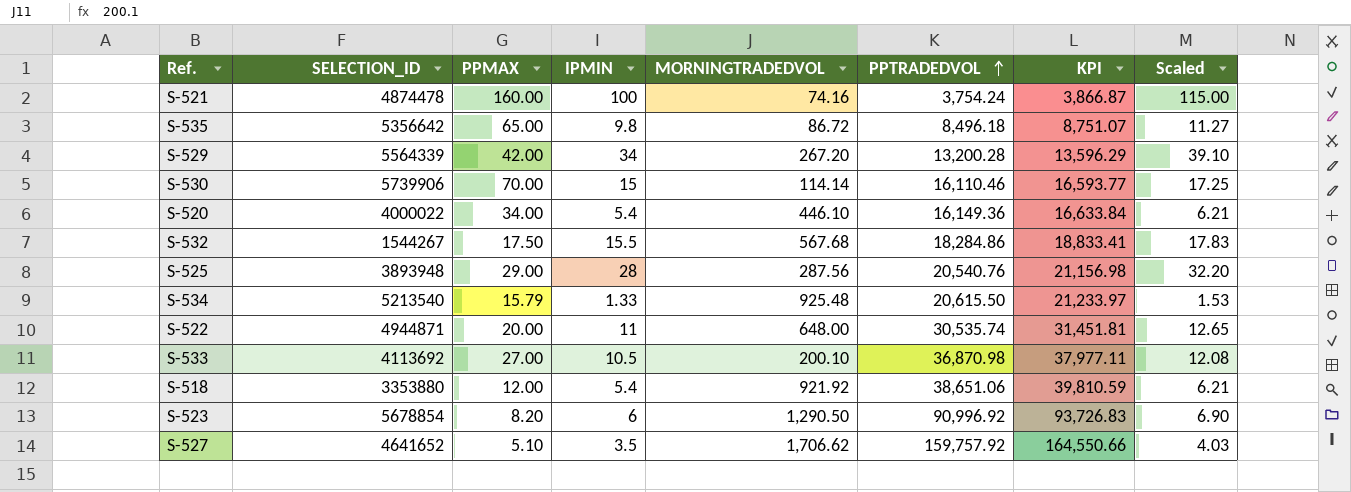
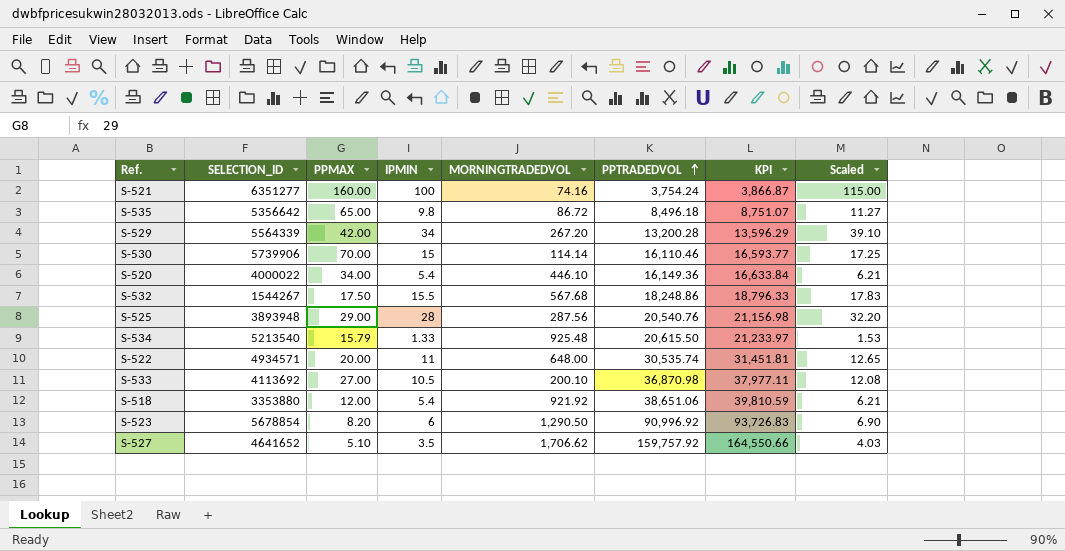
S-521 | SELECTION_ID: 4874478 -> 6351277
S-532 | PPTRADEDVOL: 18,284.86 -> 18,248.86
S-532 | KPI: 18,833.41 -> 18,796.33
S-522 | SELECTION_ID: 4944871 -> 4934571

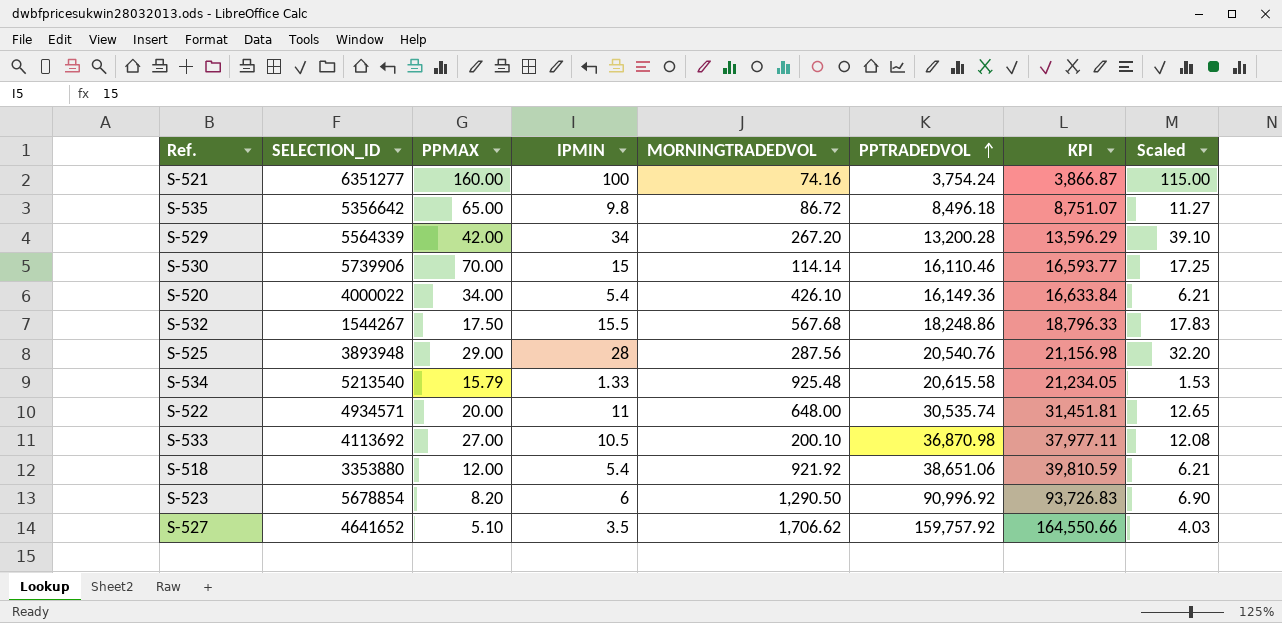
S-520 | MORNINGTRADEDVOL: 446.10 -> 426.10
S-534 | PPTRADEDVOL: 20,615.50 -> 20,615.58
S-534 | KPI: 21,233.97 -> 21,234.05

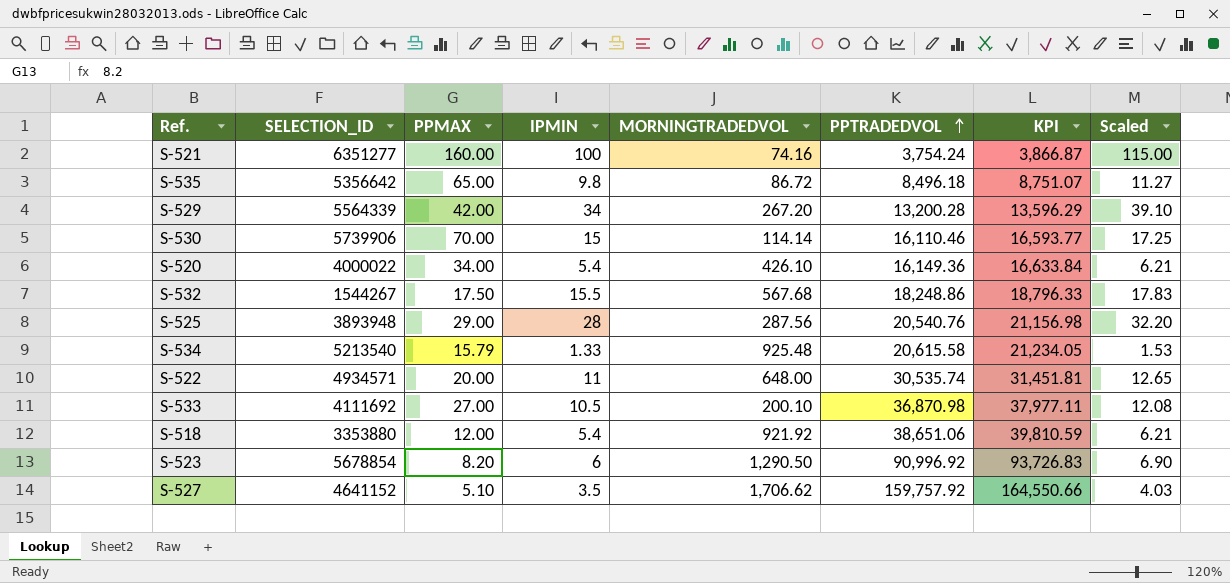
S-533 | SELECTION_ID: 4113692 -> 4111692
S-527 | SELECTION_ID: 4641652 -> 4641152

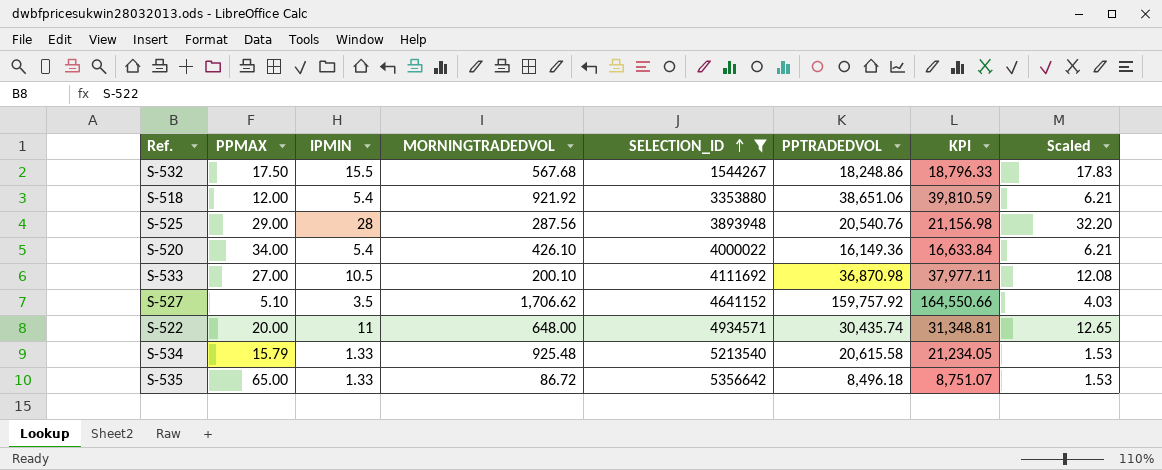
filter: none -> SELECTION_ID <= 5356642
row order: PPTRADEDVOL ascending -> SELECTION_ID ascending
column SELECTION_ID | position: 2 -> 5
S-522 | PPTRADEDVOL: 30,535.74 -> 30,435.74
S-522 | KPI: 31,451.81 -> 31,348.81
S-535 | IPMIN: 9.8 -> 1.33
S-535 | Scaled: 11.27 -> 1.53

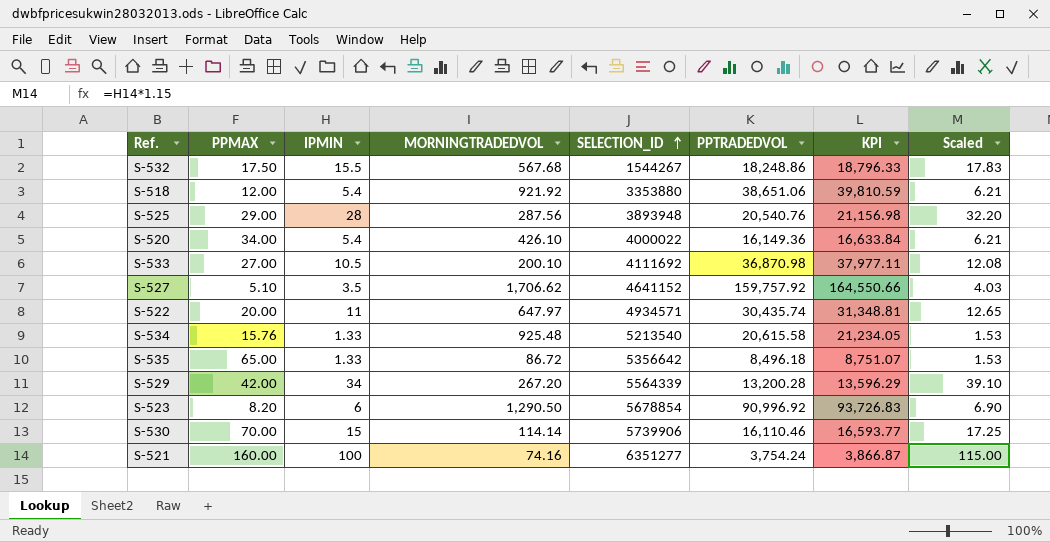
filter: SELECTION_ID <= 5356642 -> none
S-522 | MORNINGTRADEDVOL: 648.00 -> 647.97
S-534 | PPMAX: 15.79 -> 15.76

